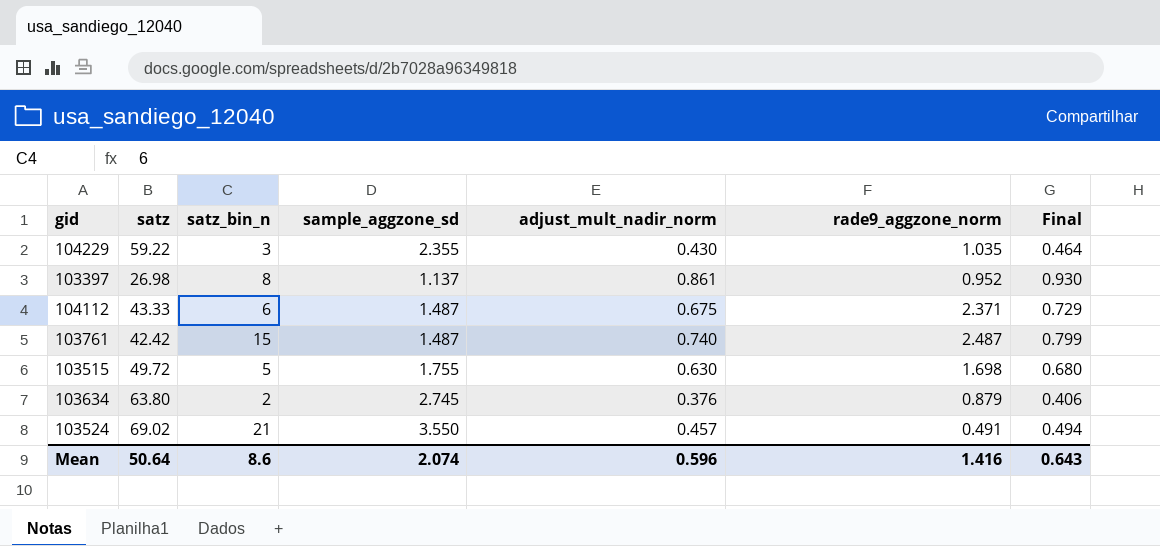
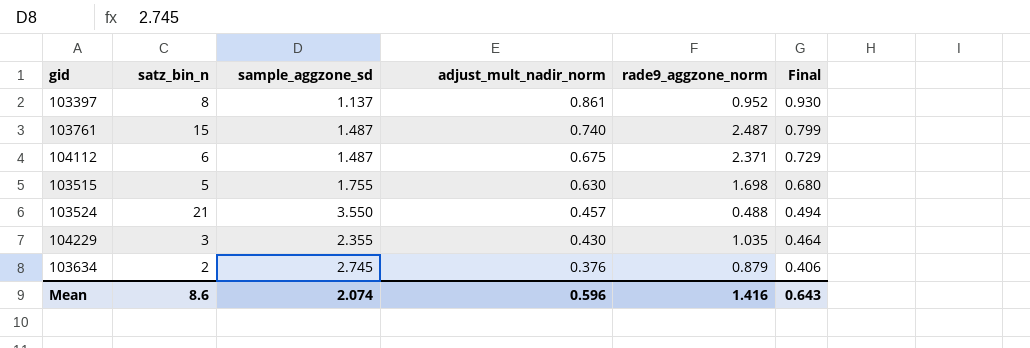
row order: none -> adjust_mult_nadir_norm descending
column satz | position: 2 -> none
103524 | rade9_aggzone_norm: 0.491 -> 0.488

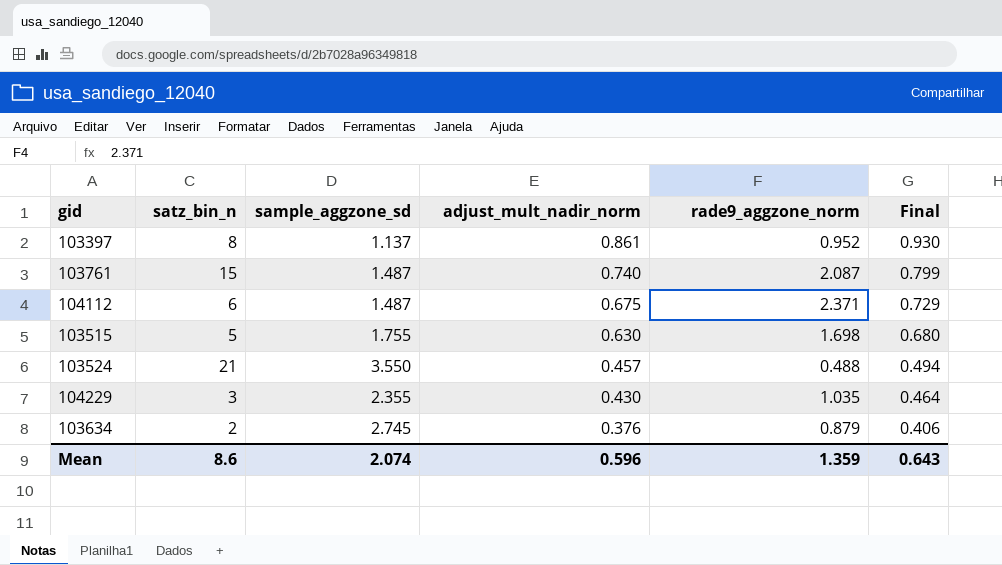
103761 | rade9_aggzone_norm: 2.487 -> 2.087
Mean | rade9_aggzone_norm: 1.416 -> 1.359

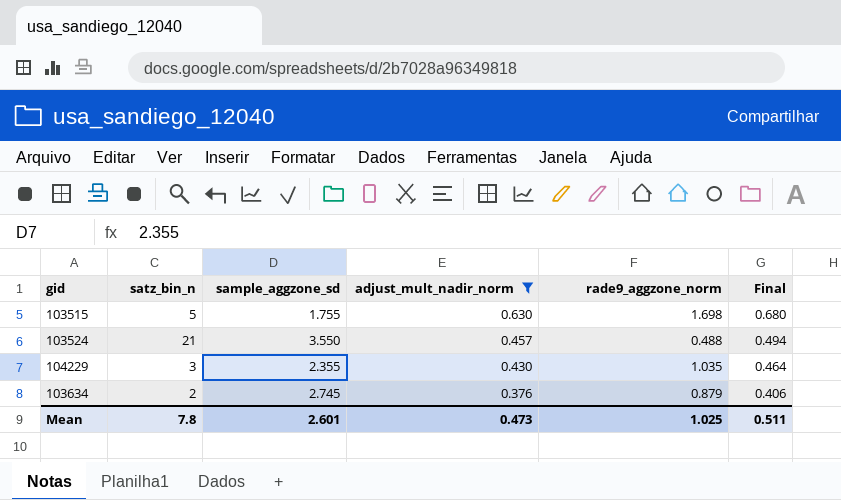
filter: none -> adjust_mult_nadir_norm <= 0.630
Mean | satz_bin_n: 8.6 -> 7.8
Mean | sample_aggzone_sd: 2.074 -> 2.601
Mean | adjust_mult_nadir_norm: 0.596 -> 0.473
Mean | rade9_aggzone_norm: 1.359 -> 1.025
Mean | Final: 0.643 -> 0.511

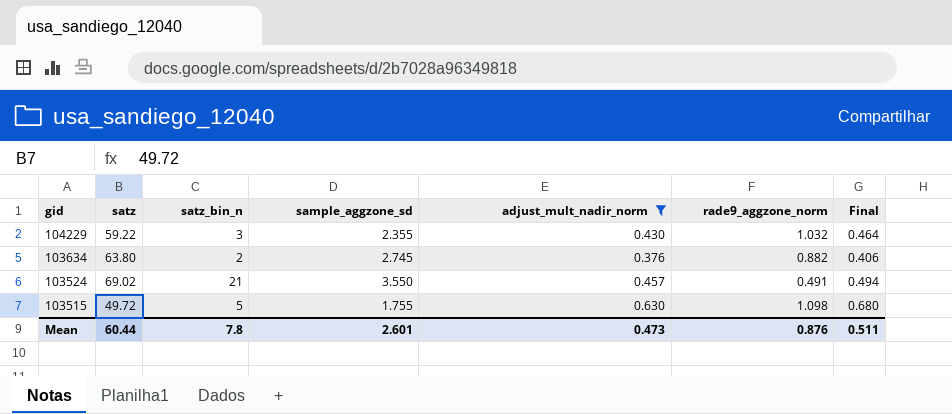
row order: adjust_mult_nadir_norm descending -> gid descending
column satz | position: none -> 2
104229 | rade9_aggzone_norm: 1.035 -> 1.032
103634 | rade9_aggzone_norm: 0.879 -> 0.882
103524 | rade9_aggzone_norm: 0.488 -> 0.491
103515 | rade9_aggzone_norm: 1.698 -> 1.098
Mean | rade9_aggzone_norm: 1.025 -> 0.876

